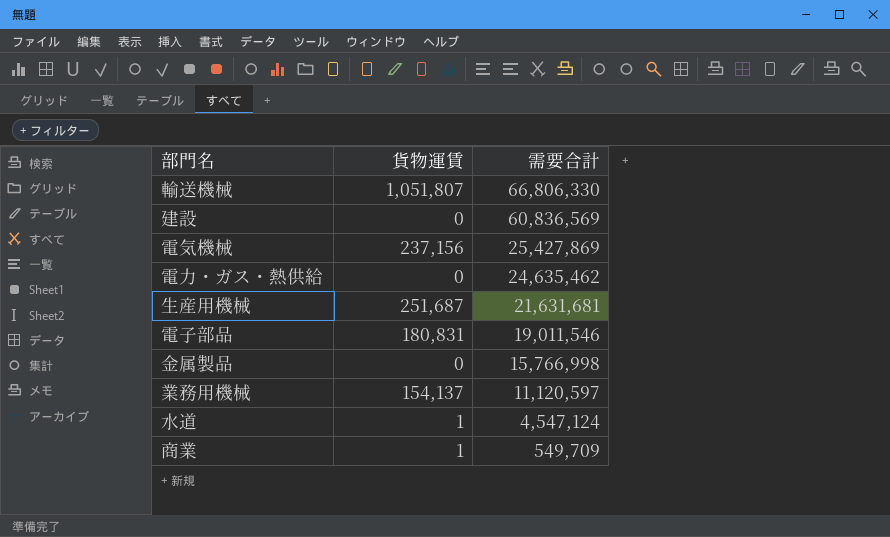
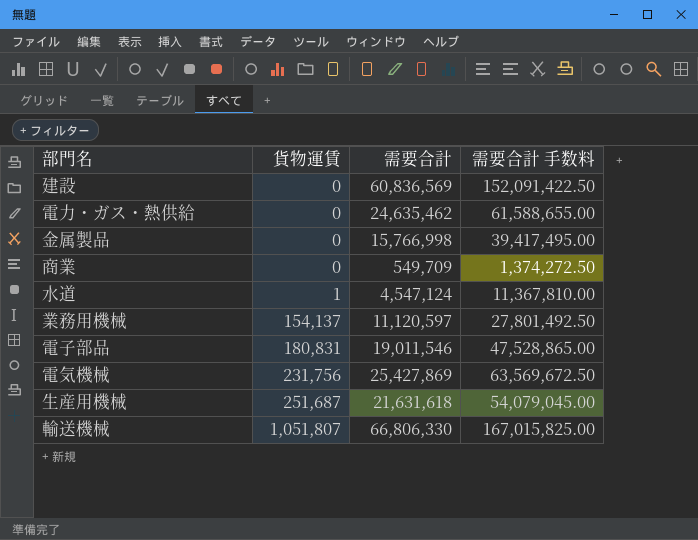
row order: 需要合計 descending -> 貨物運賃 ascending
column 需要合計 手数料 | formula: none -> [需要合計] * 2.5
商業 | 貨物運賃: 1 -> 0
電気機械 | 貨物運賃: 237,156 -> 231,756
生産用機械 | 需要合計: 21,631,681 -> 21,631,618

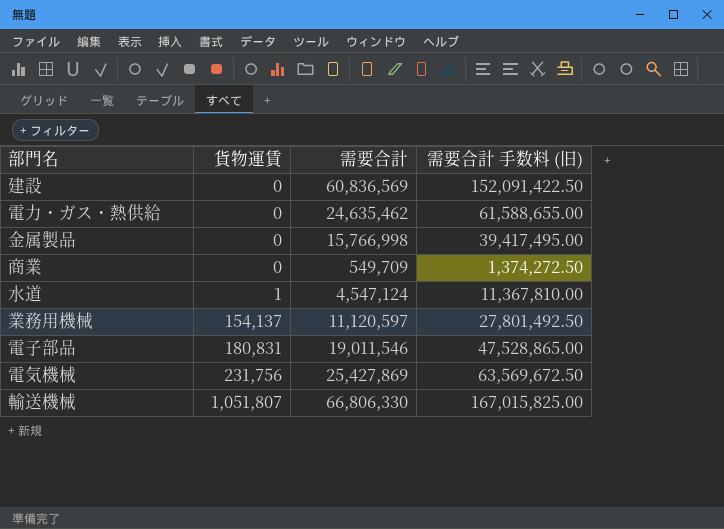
column name: 需要合計 手数料 -> 需要合計 手数料 (旧)
row 生産用機械: 251,687 | 21,631,618 | 54,079,045.00 -> none

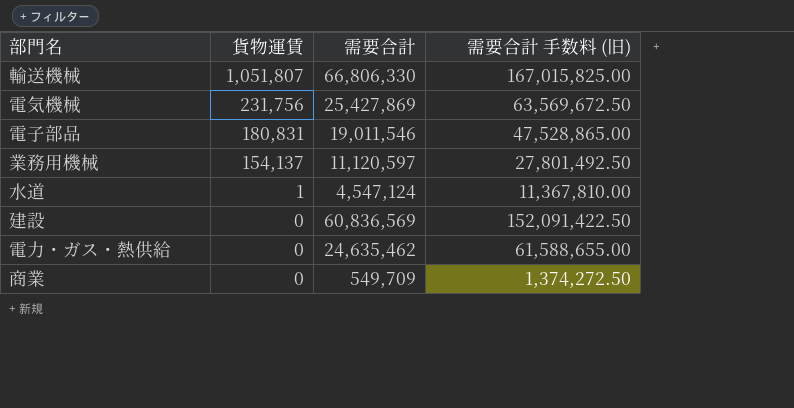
row order: 貨物運賃 ascending -> 貨物運賃 descending
row 金属製品: 0 | 15,766,998 | 39,417,495.00 -> none

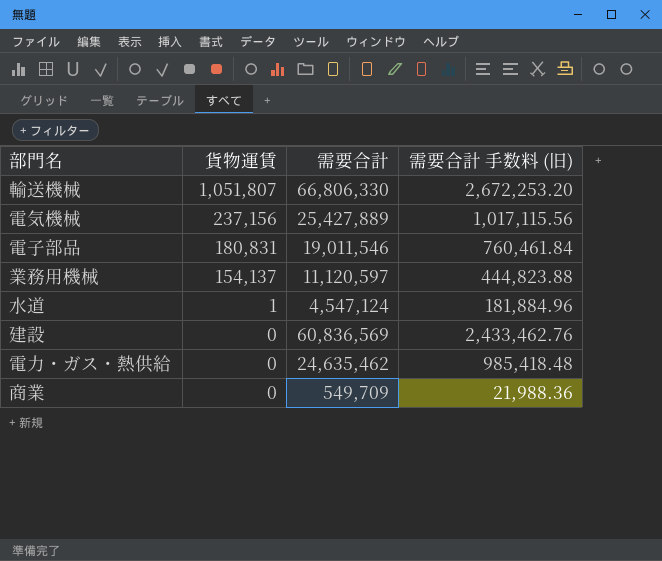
column 需要合計 手数料 (旧) | formula: [需要合計] * 2.5 -> [需要合計] * 0.04
電気機械 | 貨物運賃: 231,756 -> 237,156
電気機械 | 需要合計: 25,427,869 -> 25,427,889

